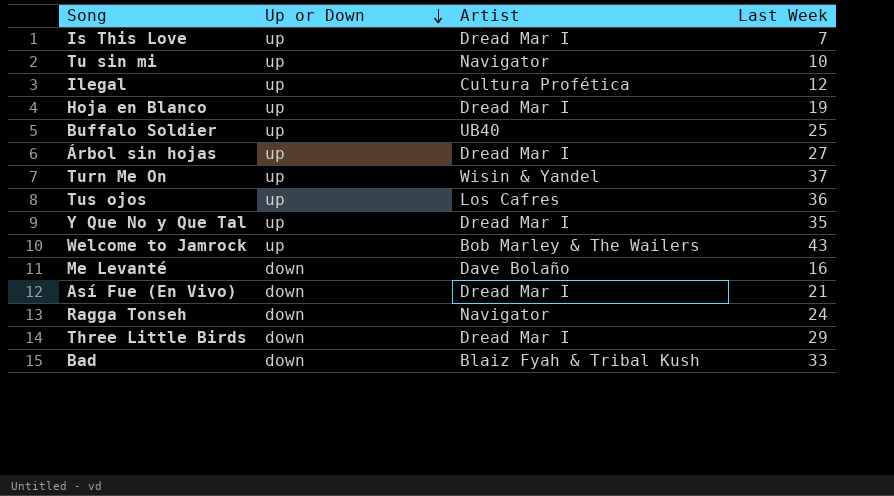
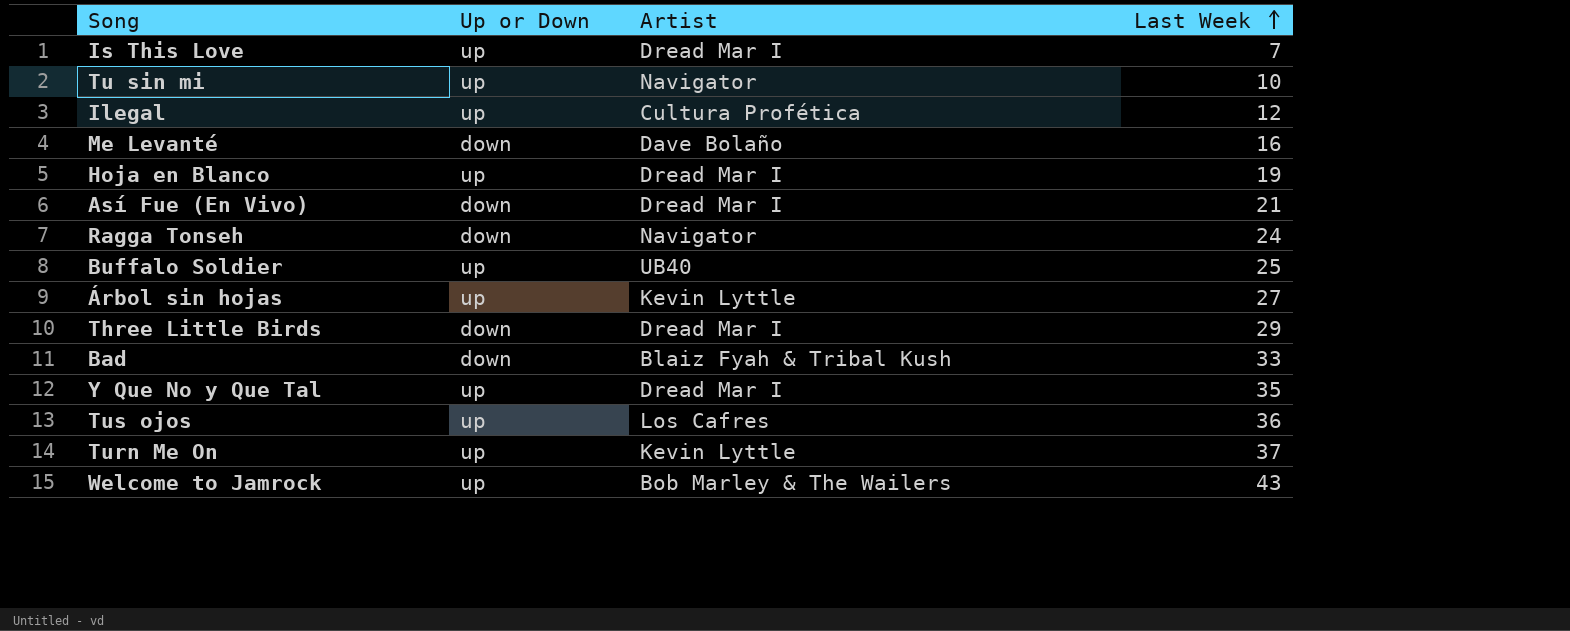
row order: Up or Down descending -> Last Week ascending
Árbol sin hojas | Artist: Dread Mar I -> Kevin Lyttle
Turn Me On | Artist: Wisin & Yandel -> Kevin Lyttle

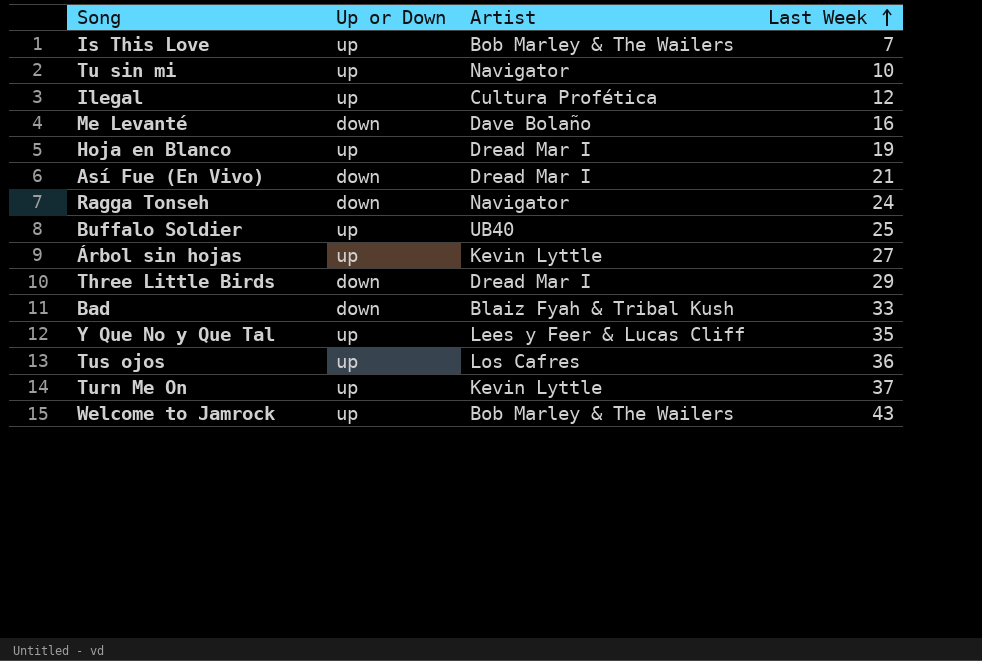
Is This Love | Artist: Dread Mar I -> Bob Marley & The Wailers
Y Que No y Que Tal | Artist: Dread Mar I -> Lees y Feer & Lucas Cliff

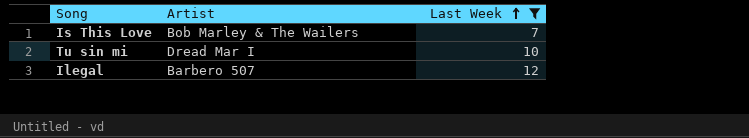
filter: none -> Last Week <= 12
column Up or Down | position: 2 -> none
Tu sin mi | Artist: Navigator -> Dread Mar I
Ilegal | Artist: Cultura Profética -> Barbero 507

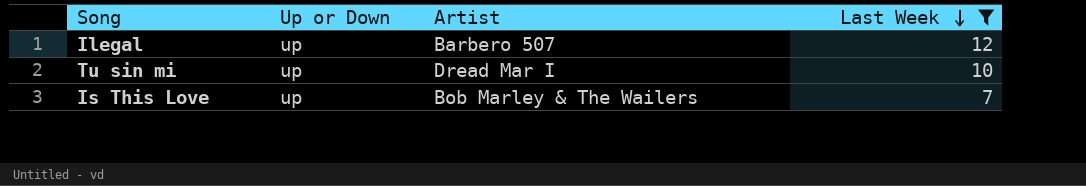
row order: Last Week ascending -> Last Week descending
column Up or Down | position: none -> 2

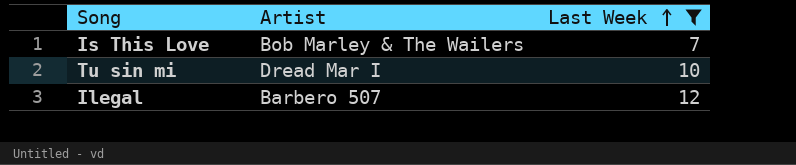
row order: Last Week descending -> Last Week ascending
column Up or Down | position: 2 -> none

